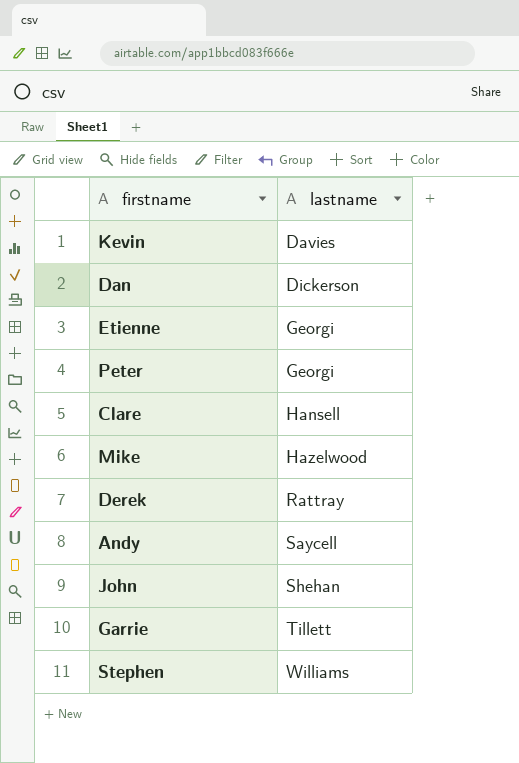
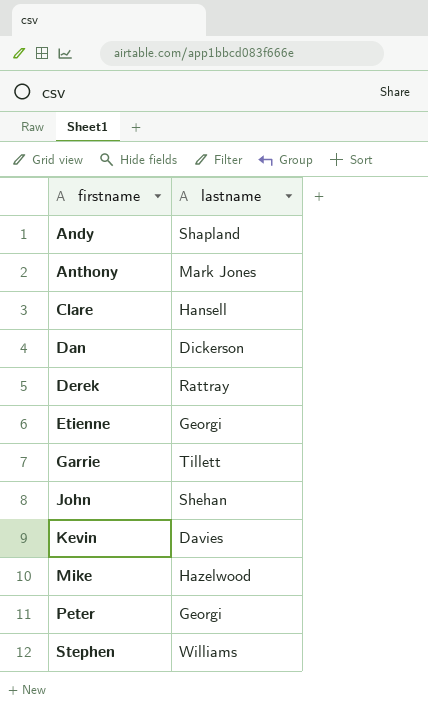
row order: lastname ascending -> firstname ascending
Andy | lastname: Saycell -> Shapland
row Anthony: none -> Mark Jones

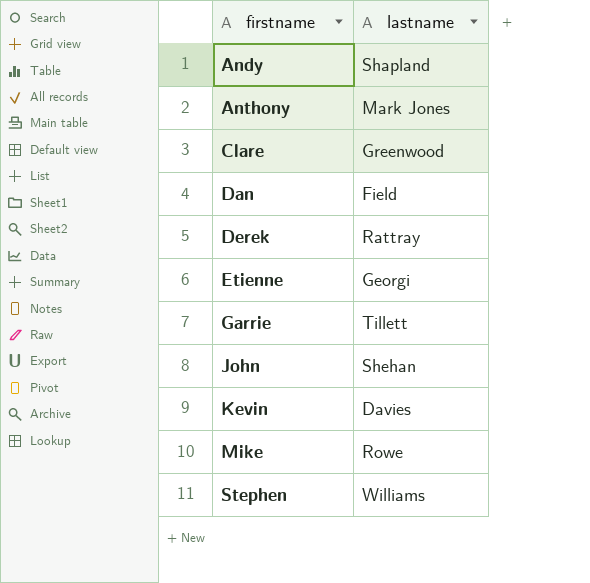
row Peter: Georgi -> none
Clare | lastname: Hansell -> Greenwood
Dan | lastname: Dickerson -> Field
Mike | lastname: Hazelwood -> Rowe

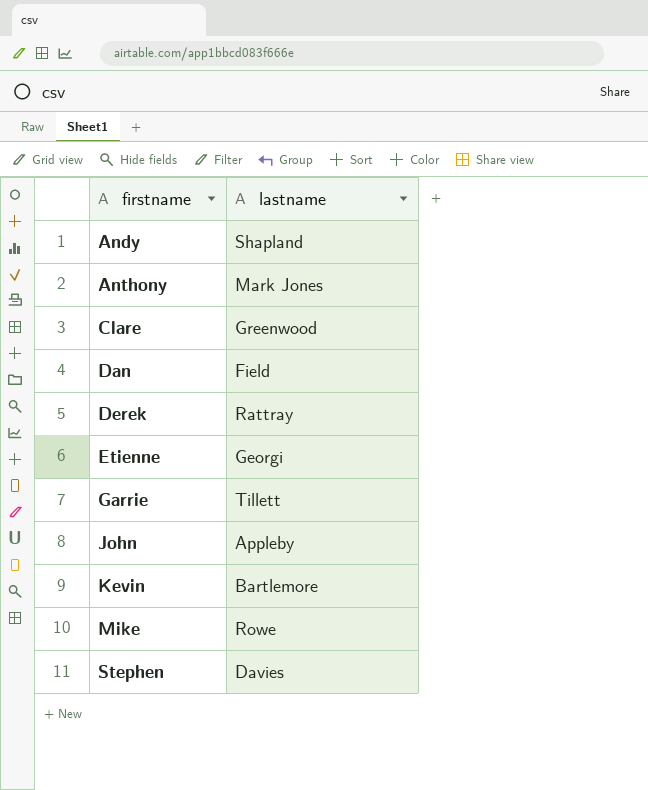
John | lastname: Shehan -> Appleby
Kevin | lastname: Davies -> Bartlemore
Stephen | lastname: Williams -> Davies

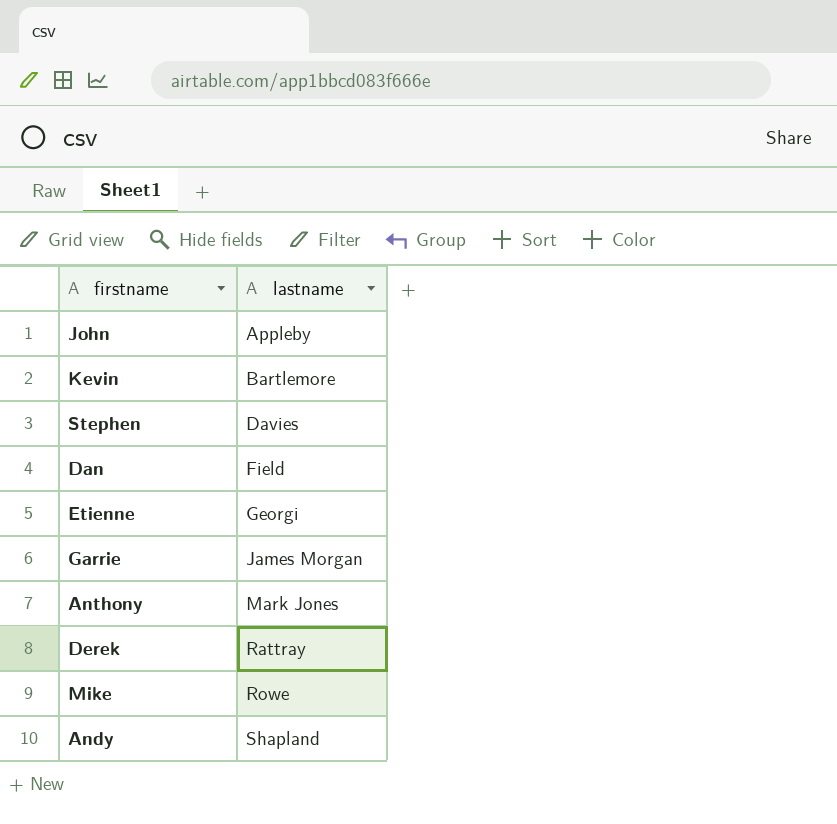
row order: firstname ascending -> lastname ascending
row Clare: Greenwood -> none
Garrie | lastname: Tillett -> James Morgan

